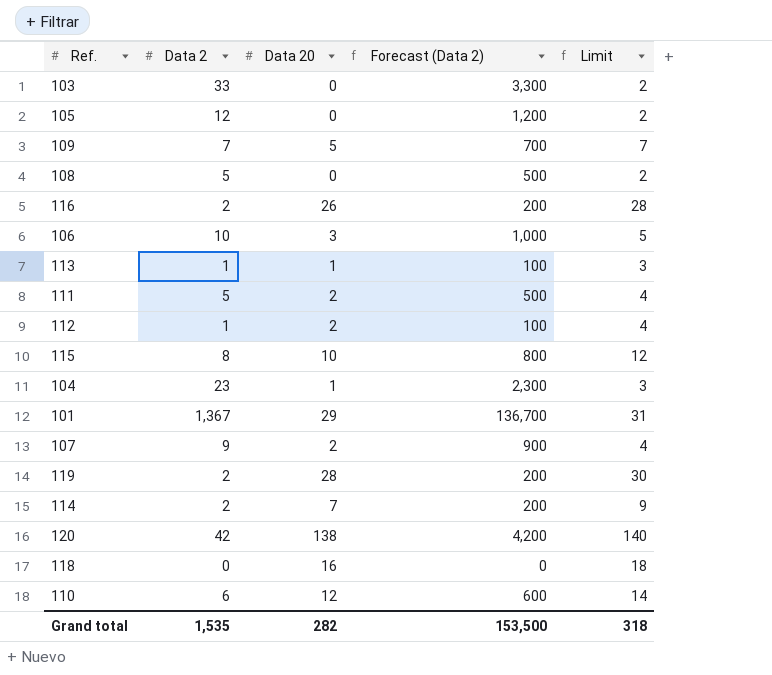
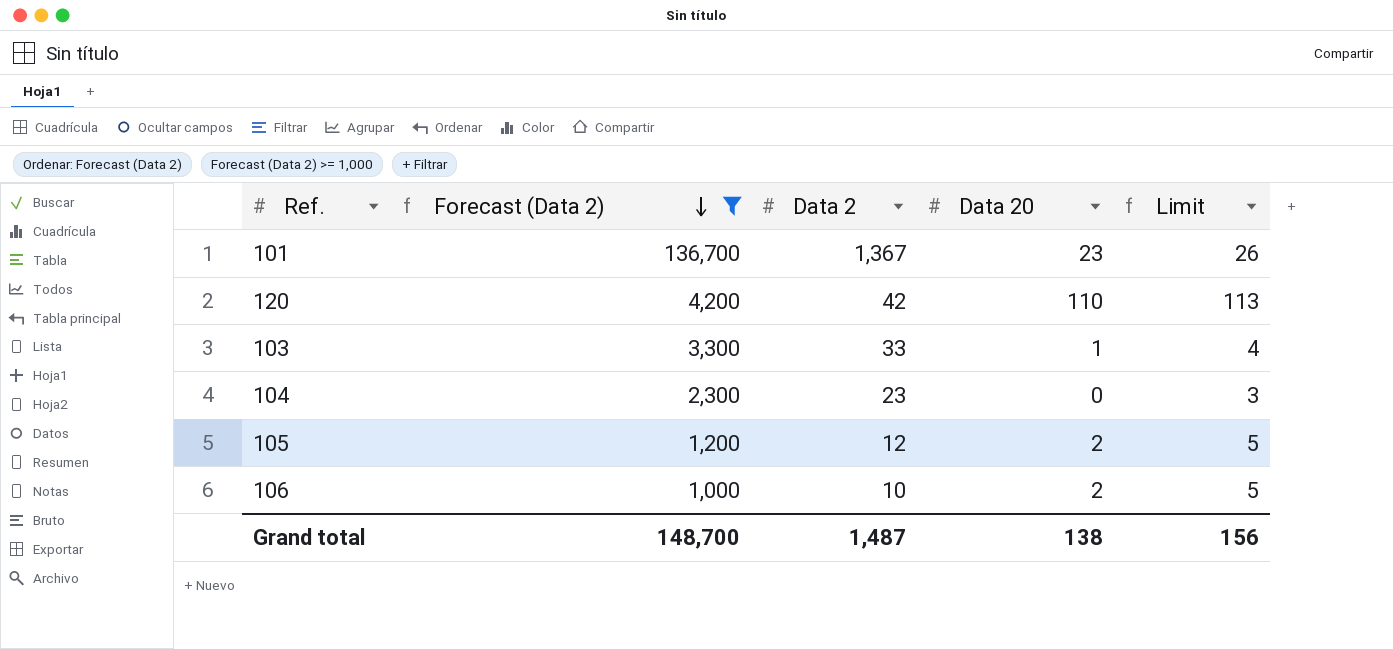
filter: none -> Forecast (Data 2) >= 1,000
row order: none -> Forecast (Data 2) descending
column Forecast (Data 2) | position: 4 -> 2
column Limit | formula: [Data 20] + 2 -> [Data 20] + 3
101 | Data 20: 29 -> 23
120 | Data 20: 138 -> 110
103 | Data 20: 0 -> 1
104 | Data 20: 1 -> 0
105 | Data 20: 0 -> 2
106 | Data 20: 3 -> 2
Grand total | Forecast (Data 2): 153,500 -> 148,700
Grand total | Data 2: 1,535 -> 1,487
Grand total | Data 20: 282 -> 138
Grand total | Limit: 318 -> 156

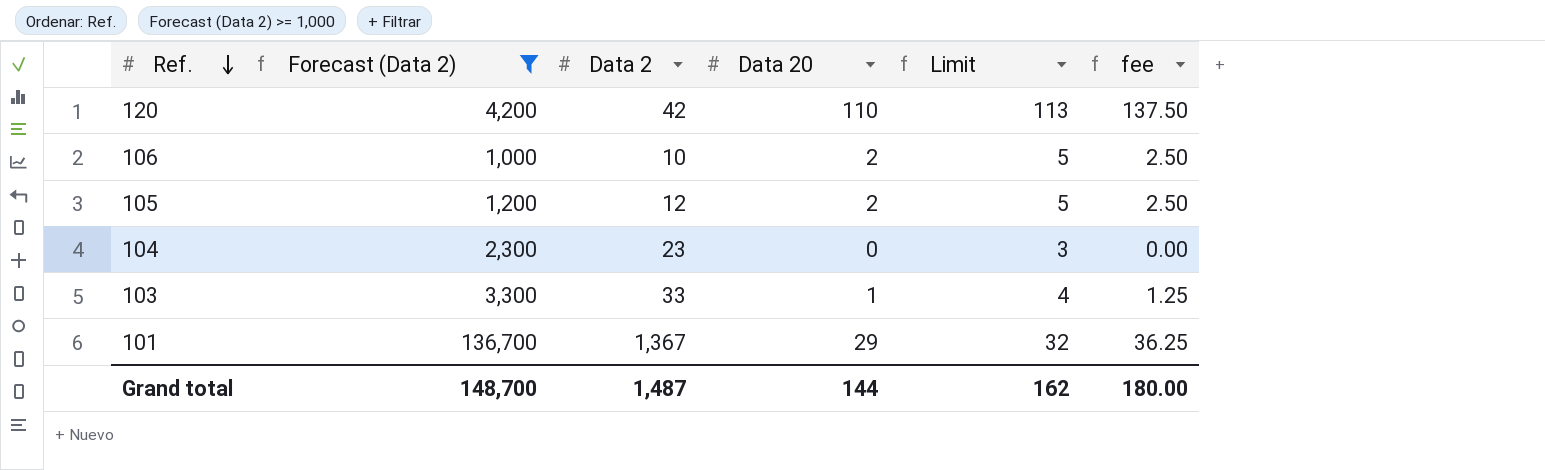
row order: Forecast (Data 2) descending -> Ref. descending
column fee | formula: none -> [Data 20] * 1.25
101 | Data 20: 23 -> 29
101 | Limit: 26 -> 32
Grand total | Data 20: 138 -> 144
Grand total | Limit: 156 -> 162

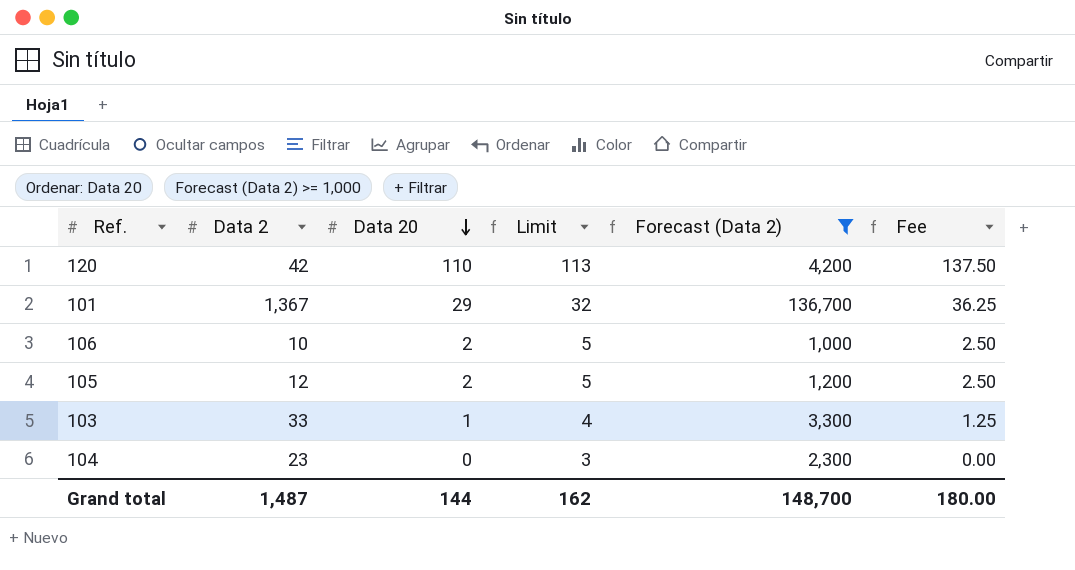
row order: Ref. descending -> Data 20 descending
column Forecast (Data 2) | position: 2 -> 5
column name: fee -> Fee

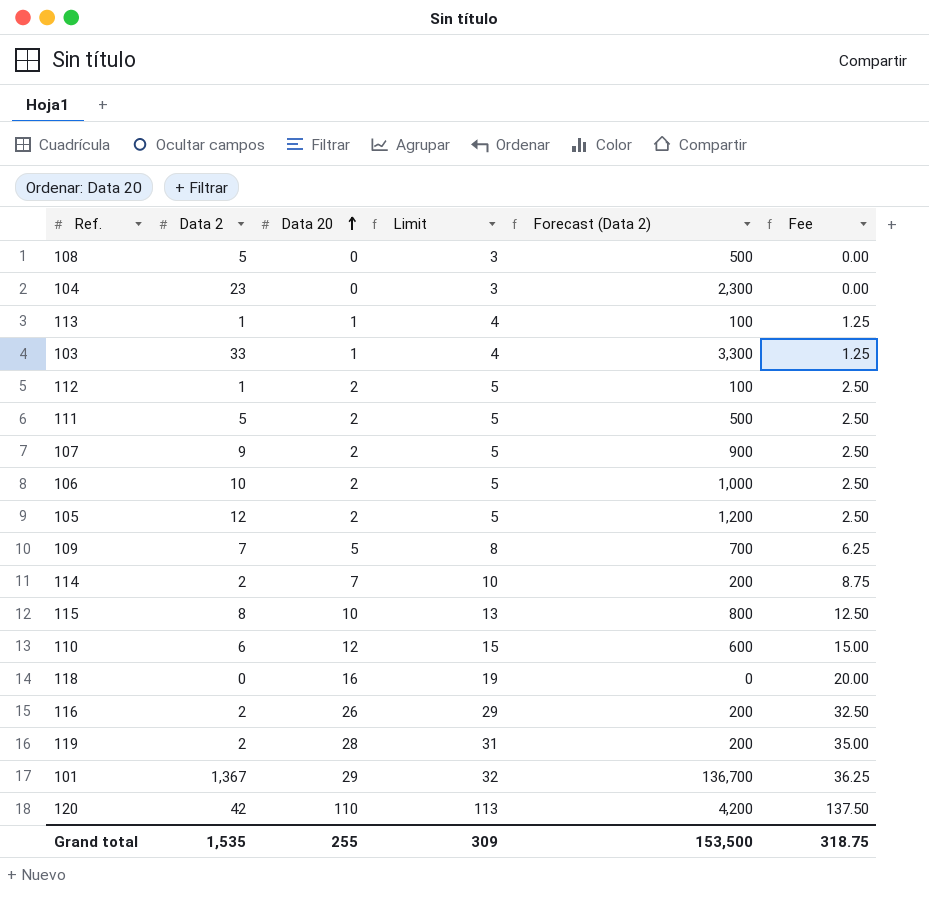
filter: Forecast (Data 2) >= 1,000 -> none
row order: Data 20 descending -> Data 20 ascending
Grand total | Data 2: 1,487 -> 1,535
Grand total | Data 20: 144 -> 255
Grand total | Limit: 162 -> 309
Grand total | Forecast (Data 2): 148,700 -> 153,500
Grand total | Fee: 180.00 -> 318.75

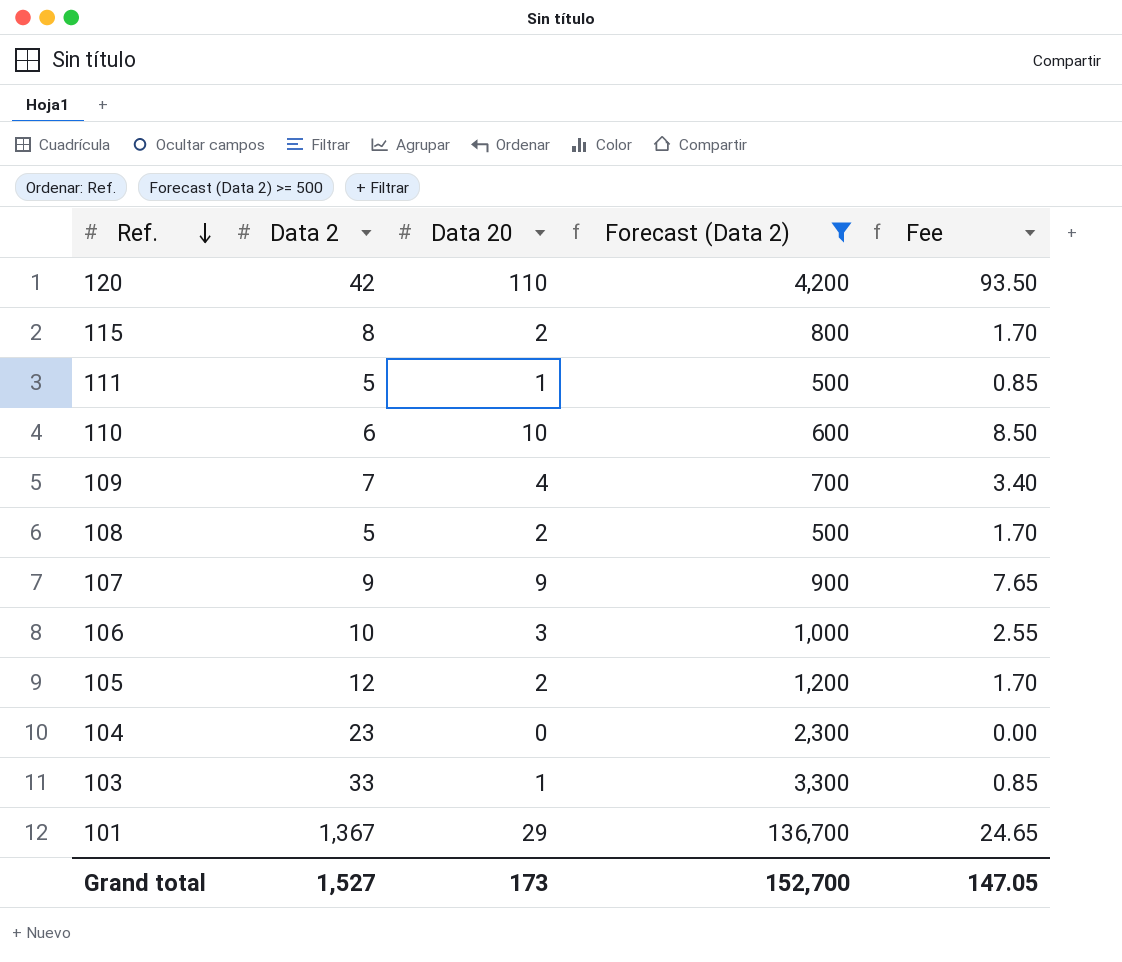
filter: none -> Forecast (Data 2) >= 500
row order: Data 20 ascending -> Ref. descending
column Limit | formula: [Data 20] + 3 -> none
column Fee | formula: [Data 20] * 1.25 -> [Data 20] * 0.85
115 | Data 20: 10 -> 2
111 | Data 20: 2 -> 1
110 | Data 20: 12 -> 10
109 | Data 20: 5 -> 4
108 | Data 20: 0 -> 2
107 | Data 20: 2 -> 9
106 | Data 20: 2 -> 3
Grand total | Data 2: 1,535 -> 1,527
Grand total | Data 20: 255 -> 173
Grand total | Forecast (Data 2): 153,500 -> 152,700
Grand total | Fee: 318.75 -> 147.05

